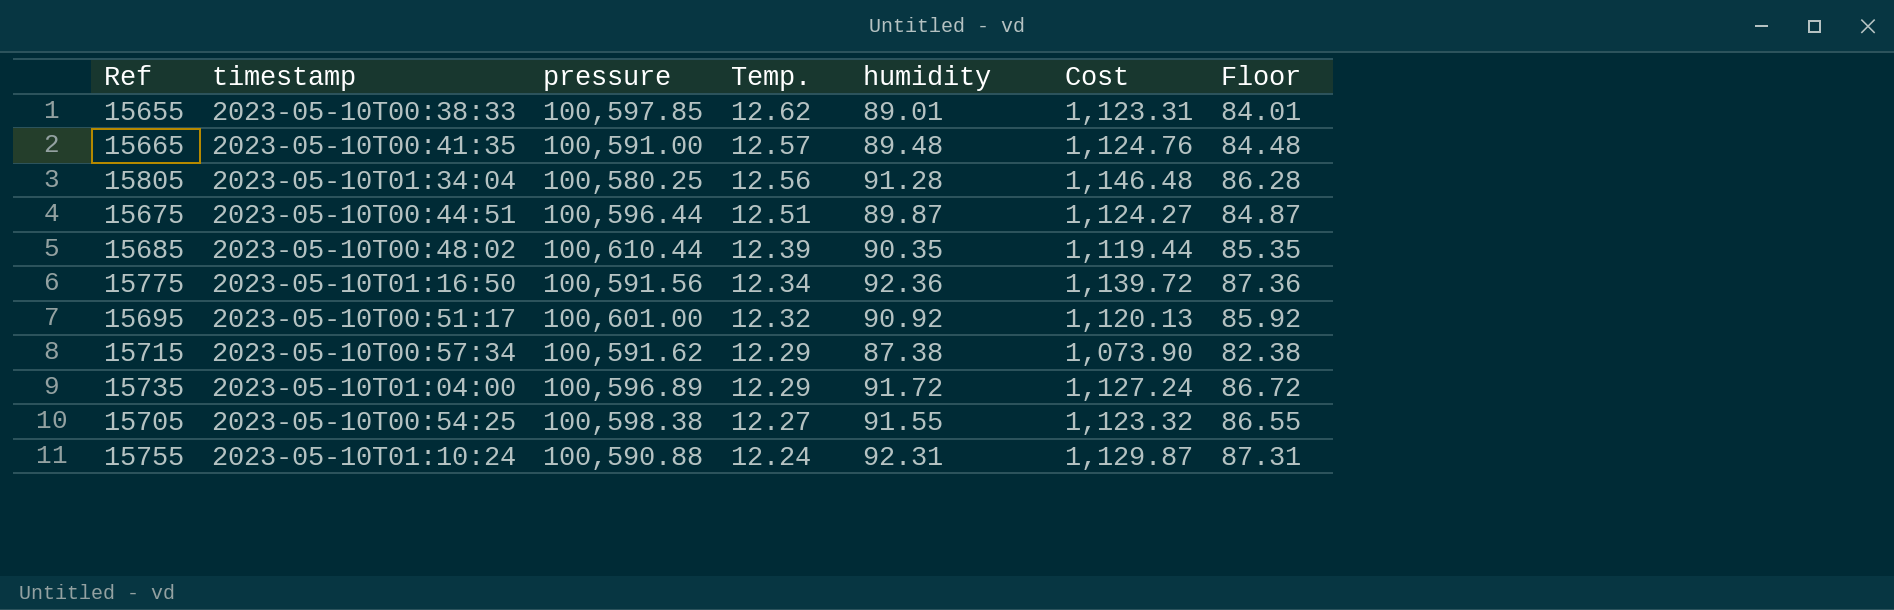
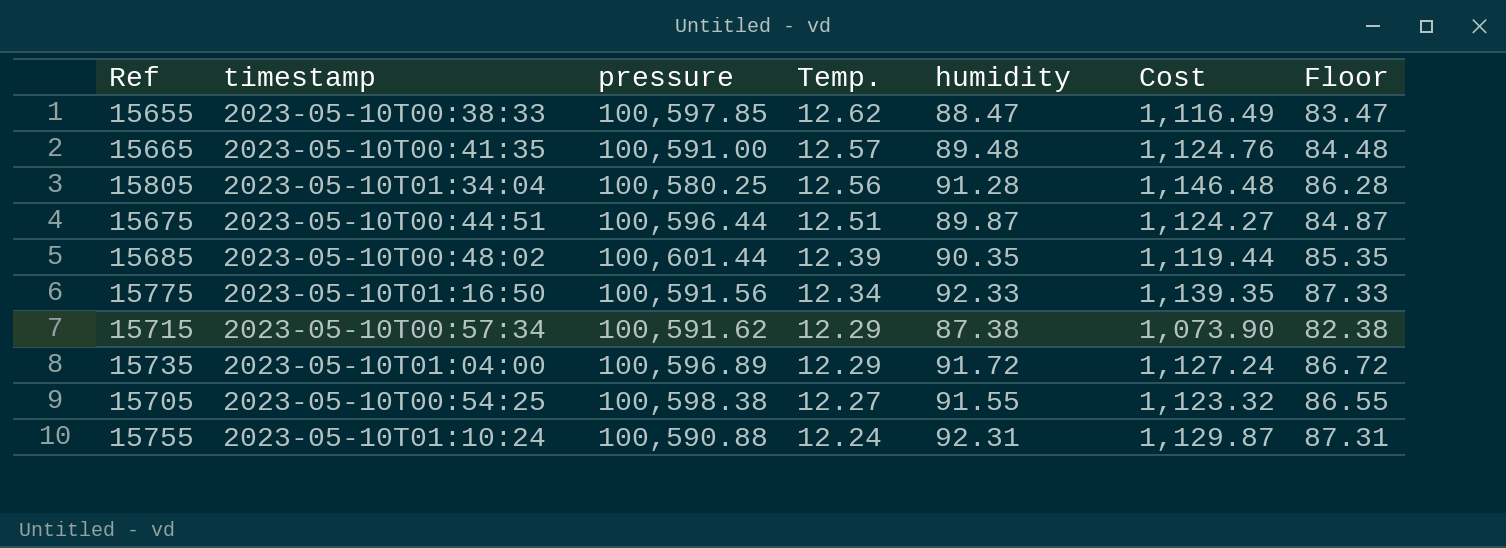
row 15695: 2023-05-10T00:51:17 | 100,601.00 | 12.32 | 90.92 | 1,120.13 | 85.92 -> none
15655 | humidity: 89.01 -> 88.47
15655 | Cost: 1,123.31 -> 1,116.49
15655 | Floor: 84.01 -> 83.47
15685 | pressure: 100,610.44 -> 100,601.44
15775 | humidity: 92.36 -> 92.33
15775 | Cost: 1,139.72 -> 1,139.35
15775 | Floor: 87.36 -> 87.33

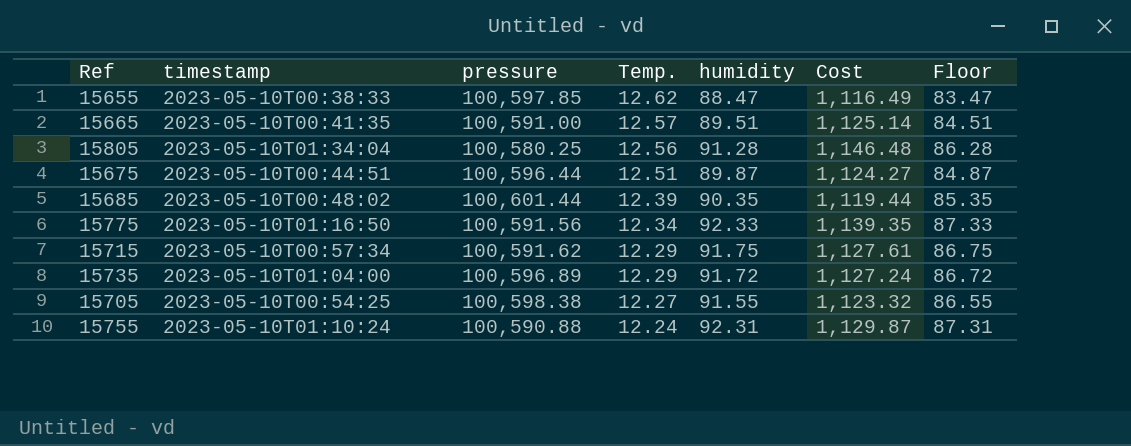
15665 | humidity: 89.48 -> 89.51
15665 | Cost: 1,124.76 -> 1,125.14
15665 | Floor: 84.48 -> 84.51
15715 | humidity: 87.38 -> 91.75
15715 | Cost: 1,073.90 -> 1,127.61
15715 | Floor: 82.38 -> 86.75

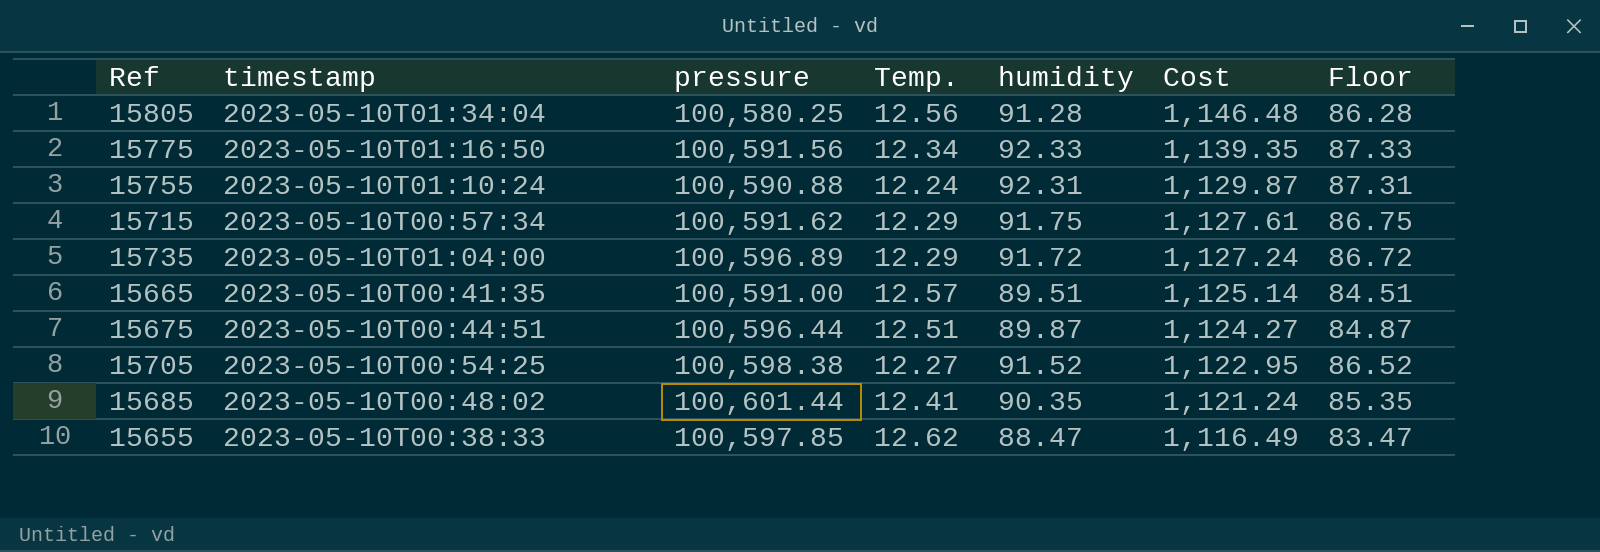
row order: Temp. descending -> Cost descending
15705 | humidity: 91.55 -> 91.52
15705 | Cost: 1,123.32 -> 1,122.95
15705 | Floor: 86.55 -> 86.52
15685 | Temp.: 12.39 -> 12.41
15685 | Cost: 1,119.44 -> 1,121.24

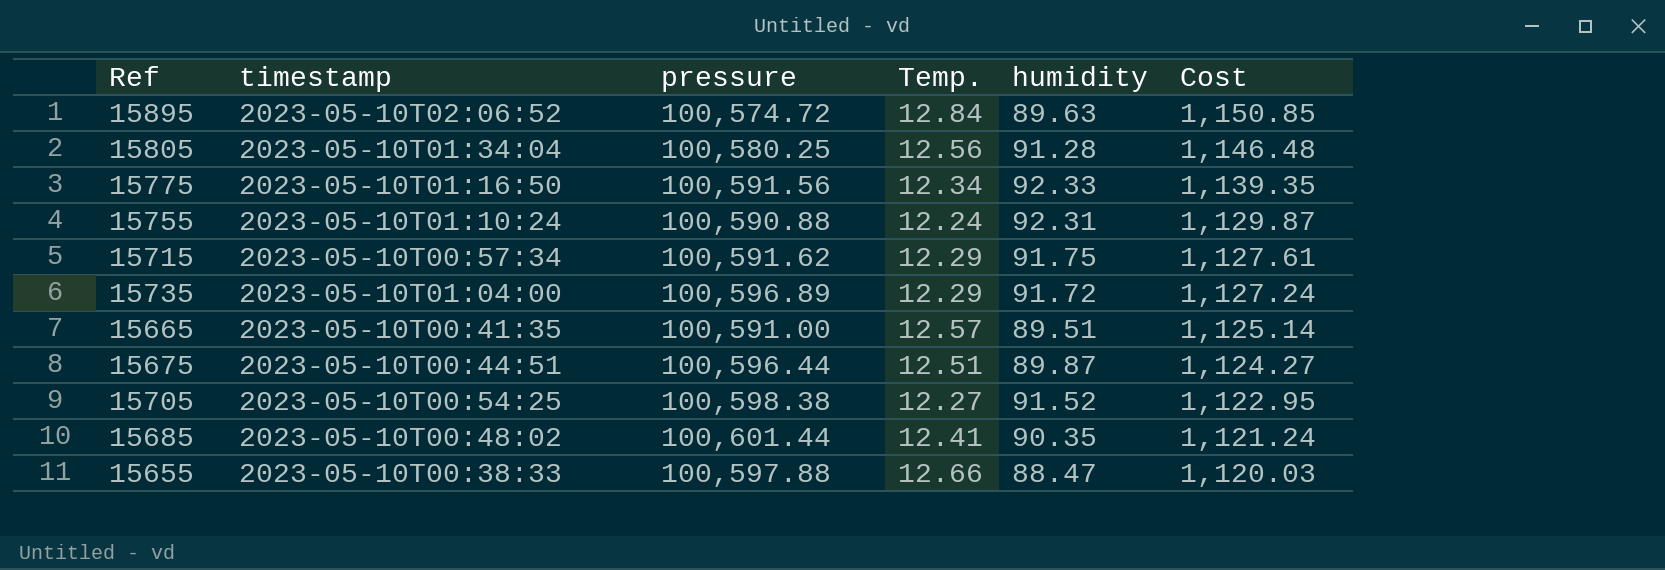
column Floor | formula: [humidity] - 5 -> none
row 15895: none -> 2023-05-10T02:06:52 | 100,574.72 | 12.84 | 89.63 | 1,150.85
15655 | pressure: 100,597.85 -> 100,597.88
15655 | Temp.: 12.62 -> 12.66
15655 | Cost: 1,116.49 -> 1,120.03

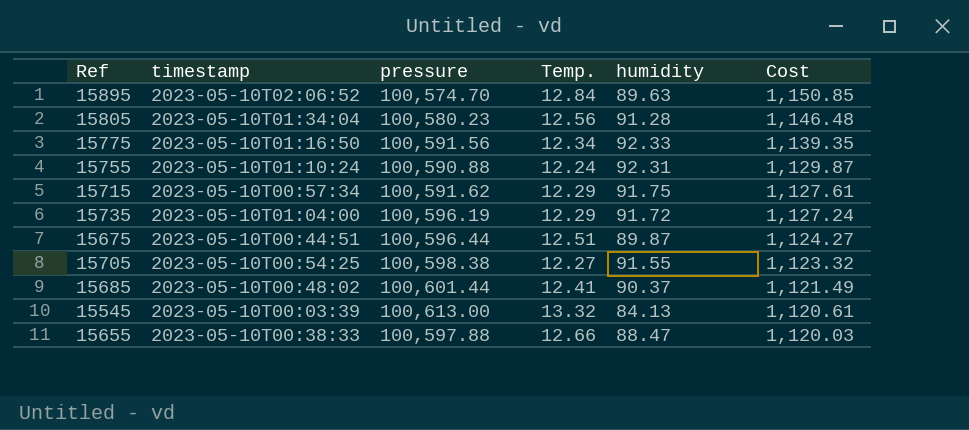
row 15665: 2023-05-10T00:41:35 | 100,591.00 | 12.57 | 89.51 | 1,125.14 -> none
15895 | pressure: 100,574.72 -> 100,574.70
15805 | pressure: 100,580.25 -> 100,580.23
15735 | pressure: 100,596.89 -> 100,596.19
15705 | humidity: 91.52 -> 91.55
15705 | Cost: 1,122.95 -> 1,123.32
15685 | humidity: 90.35 -> 90.37
15685 | Cost: 1,121.24 -> 1,121.49
row 15545: none -> 2023-05-10T00:03:39 | 100,613.00 | 13.32 | 84.13 | 1,120.61

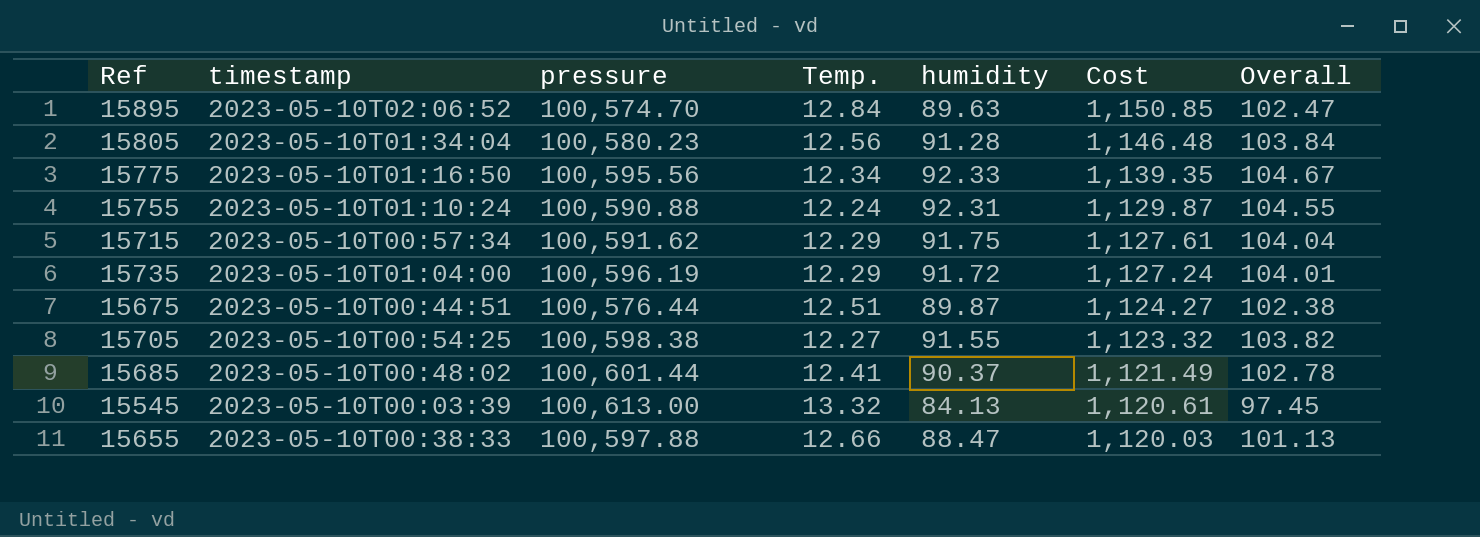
column Overall | formula: none -> [Temp.] + [humidity]
15775 | pressure: 100,591.56 -> 100,595.56
15675 | pressure: 100,596.44 -> 100,576.44

